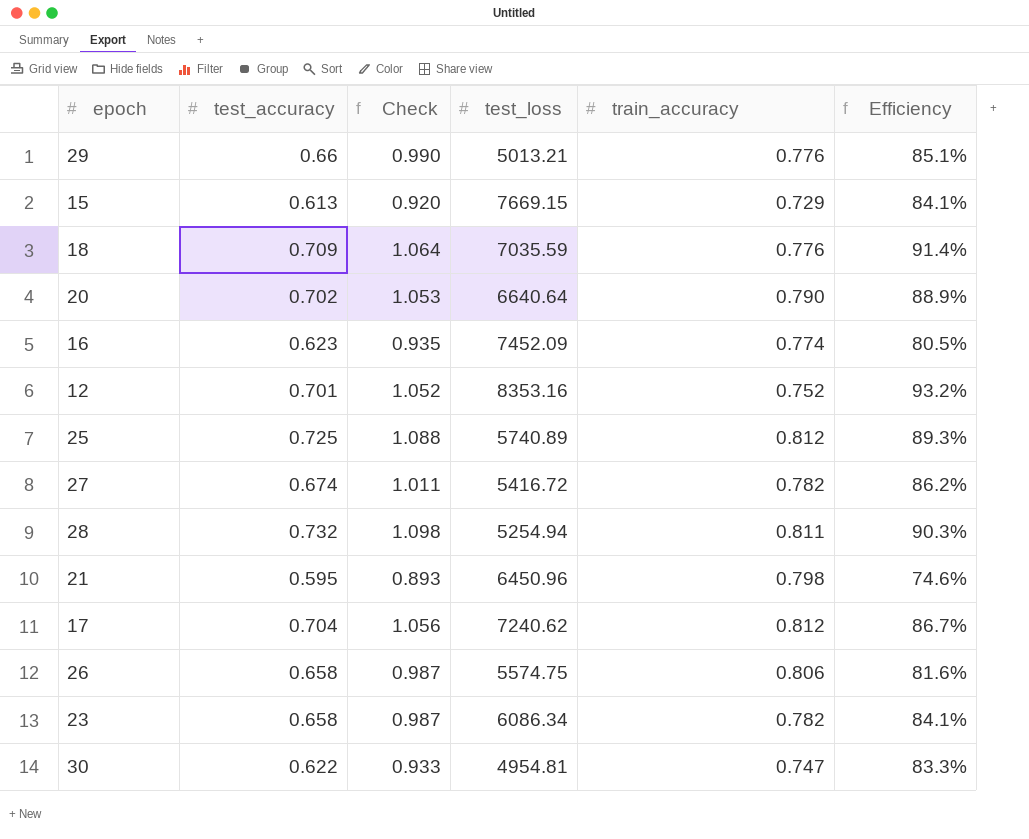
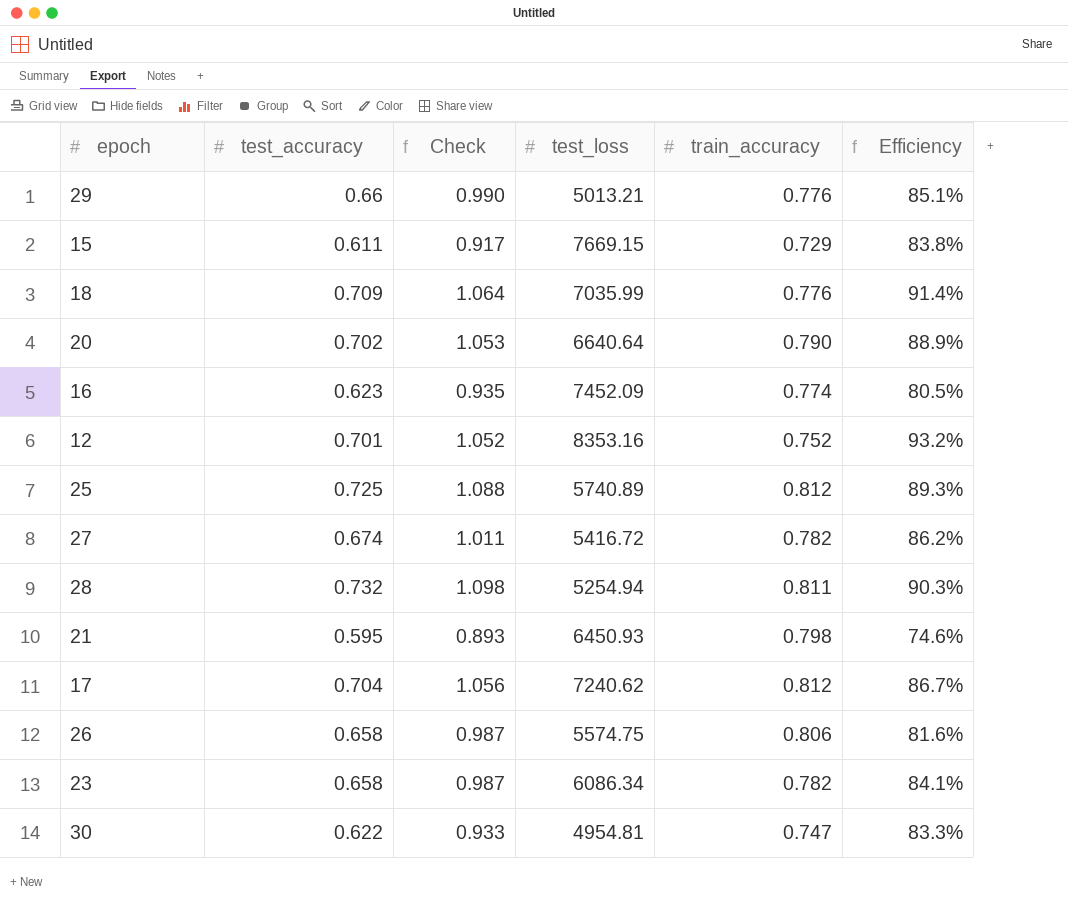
15 | test_accuracy: 0.613 -> 0.611
15 | Check: 0.920 -> 0.917
15 | Efficiency: 84.1% -> 83.8%
18 | test_loss: 7035.59 -> 7035.99
21 | test_loss: 6450.96 -> 6450.93

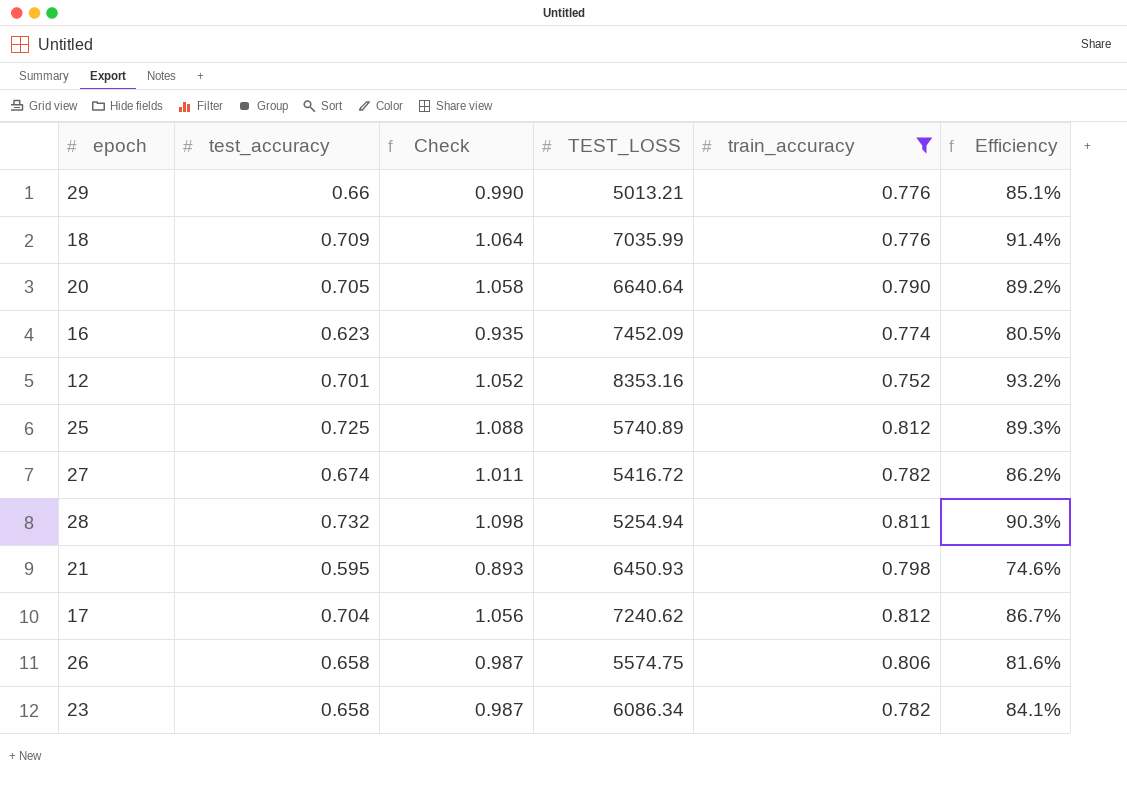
filter: none -> train_accuracy >= 0.752
column name: test_loss -> TEST_LOSS
20 | test_accuracy: 0.702 -> 0.705
20 | Check: 1.053 -> 1.058
20 | Efficiency: 88.9% -> 89.2%

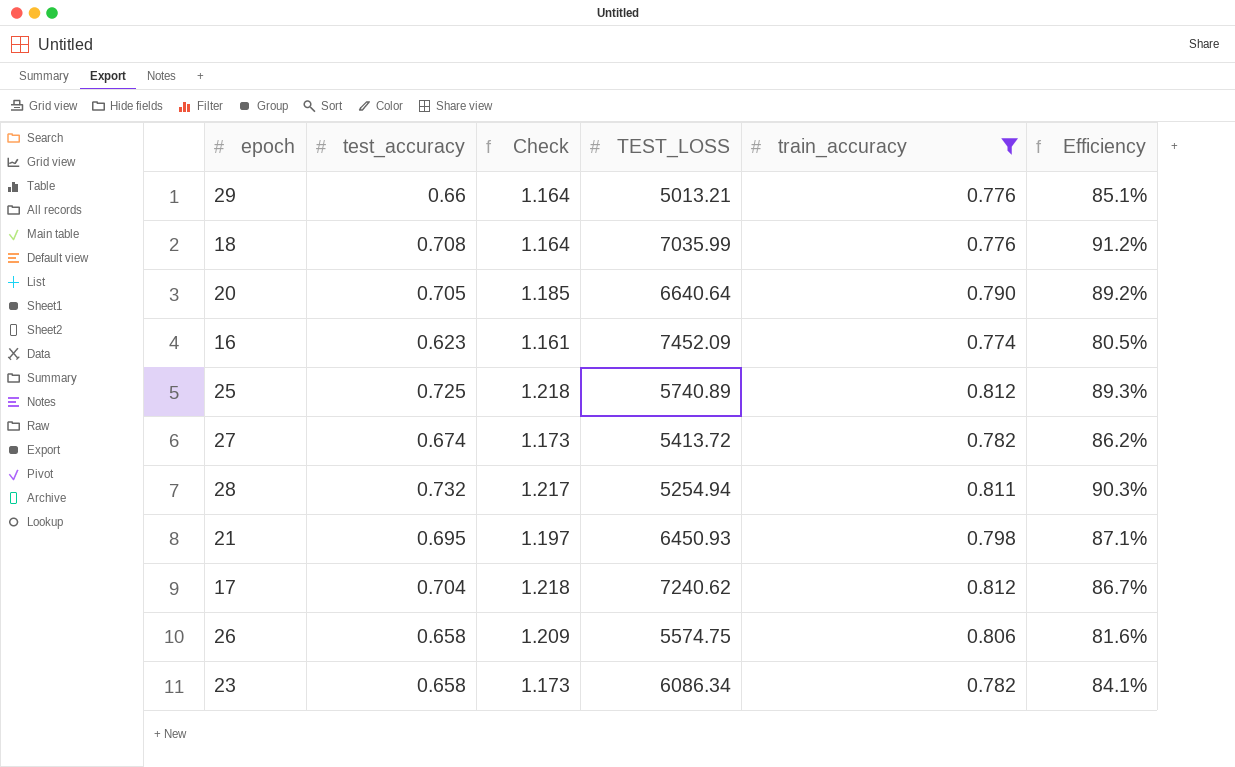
column Check | formula: [test_accuracy] * 1.5 -> [train_accuracy] * 1.5
row 12: 0.701 | 1.052 | 8353.16 | 0.752 | 93.2% -> none
18 | test_accuracy: 0.709 -> 0.708
18 | Efficiency: 91.4% -> 91.2%
27 | TEST_LOSS: 5416.72 -> 5413.72
21 | test_accuracy: 0.595 -> 0.695
21 | Efficiency: 74.6% -> 87.1%

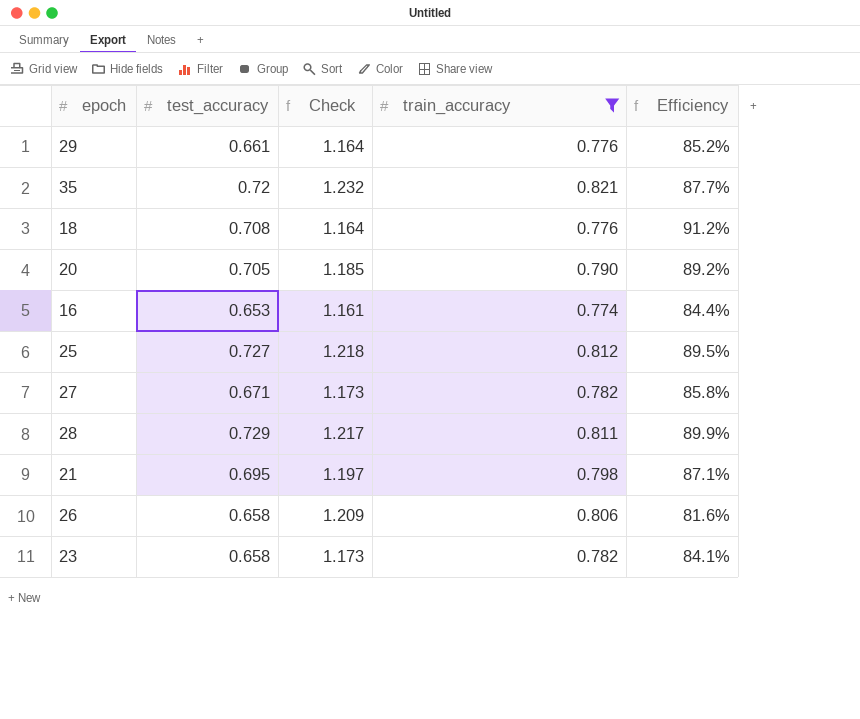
column TEST_LOSS | position: 4 -> none
row 17: 0.704 | 1.218 | 7240.62 | 0.812 | 86.7% -> none
29 | test_accuracy: 0.66 -> 0.661
29 | Efficiency: 85.1% -> 85.2%
row 35: none -> 0.72 | 1.232 | 0.821 | 87.7%
16 | test_accuracy: 0.623 -> 0.653
16 | Efficiency: 80.5% -> 84.4%
25 | test_accuracy: 0.725 -> 0.727
25 | Efficiency: 89.3% -> 89.5%
27 | test_accuracy: 0.674 -> 0.671
27 | Efficiency: 86.2% -> 85.8%
28 | test_accuracy: 0.732 -> 0.729
28 | Efficiency: 90.3% -> 89.9%

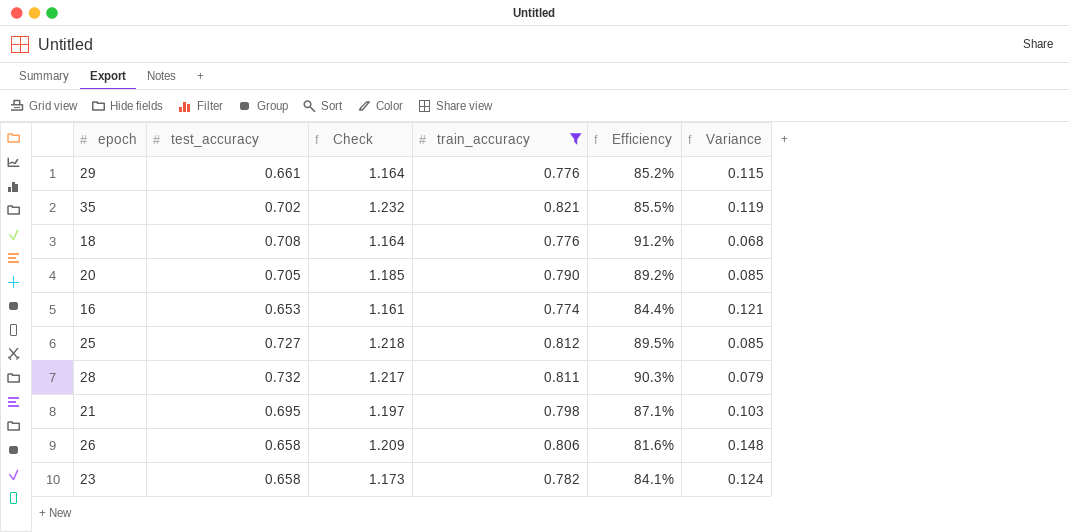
column Variance | formula: none -> [train_accuracy] - [test_accuracy]
row 27: 0.671 | 1.173 | 0.782 | 85.8% -> none
35 | test_accuracy: 0.72 -> 0.702
35 | Efficiency: 87.7% -> 85.5%
28 | test_accuracy: 0.729 -> 0.732
28 | Efficiency: 89.9% -> 90.3%

